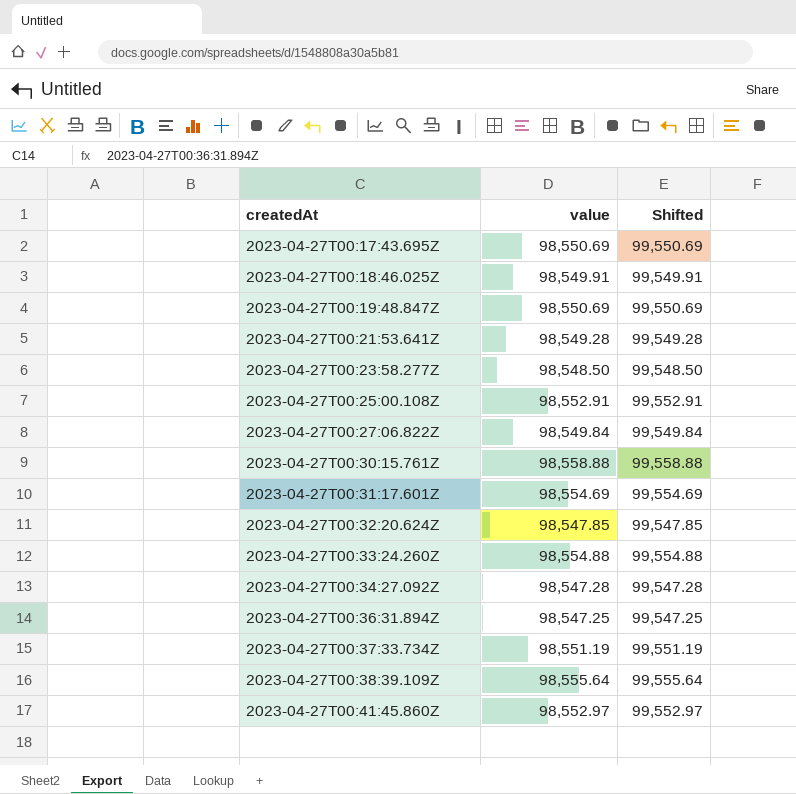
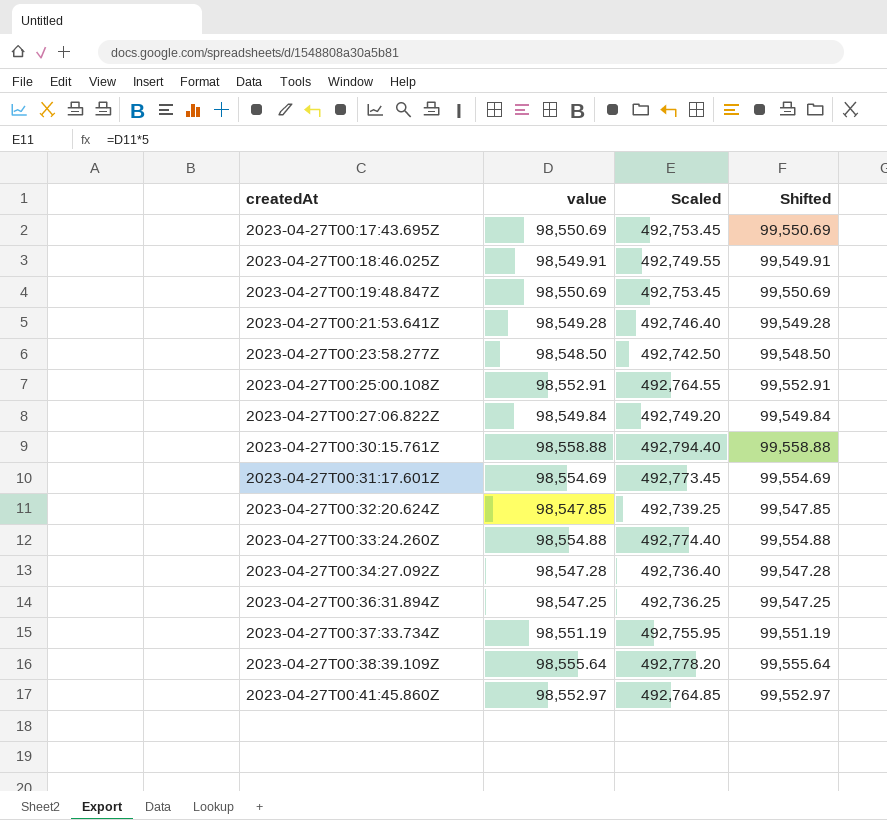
column Scaled | formula: none -> [value] * 5

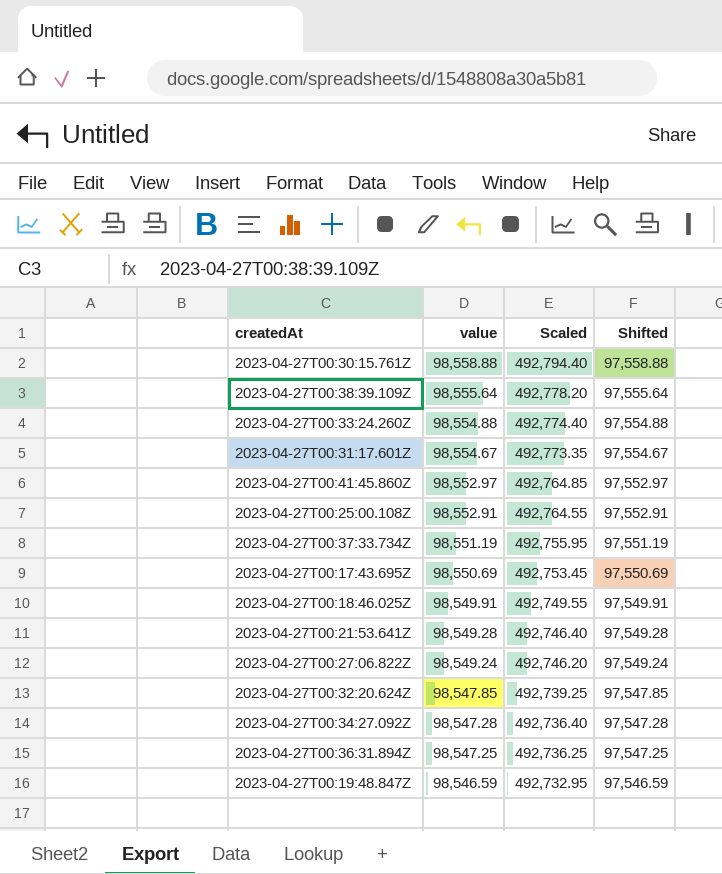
row order: createdAt ascending -> value descending
column Shifted | formula: [value] + 1000 -> [value] - 1000
row 2023-04-27T00:23:58.277Z: 98,548.50 | 492,742.50 | 99,548.50 -> none
2023-04-27T00:31:17.601Z | value: 98,554.69 -> 98,554.67
2023-04-27T00:31:17.601Z | Scaled: 492,773.45 -> 492,773.35
2023-04-27T00:27:06.822Z | value: 98,549.84 -> 98,549.24
2023-04-27T00:27:06.822Z | Scaled: 492,749.20 -> 492,746.20
2023-04-27T00:19:48.847Z | value: 98,550.69 -> 98,546.59
2023-04-27T00:19:48.847Z | Scaled: 492,753.45 -> 492,732.95

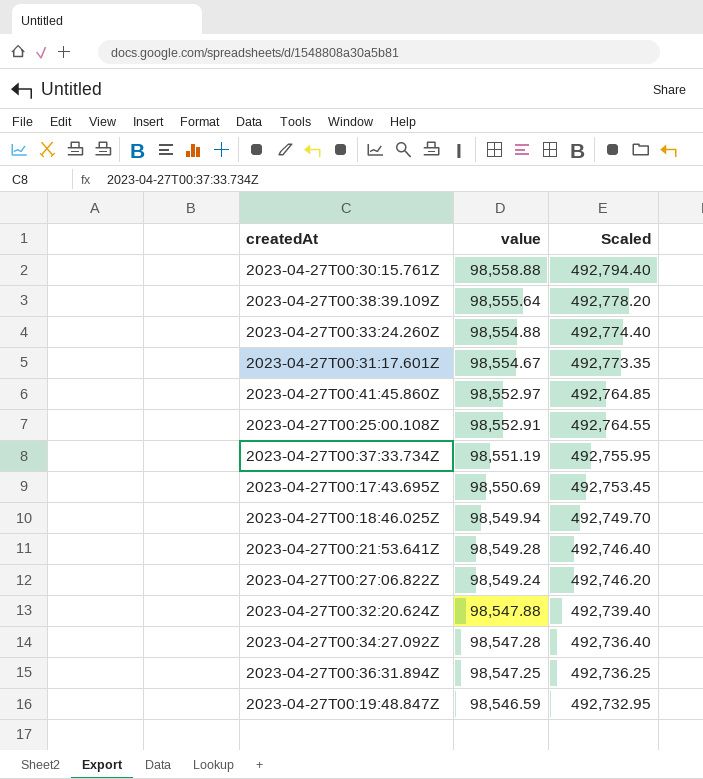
column Shifted | formula: [value] - 1000 -> none
2023-04-27T00:18:46.025Z | value: 98,549.91 -> 98,549.94
2023-04-27T00:18:46.025Z | Scaled: 492,749.55 -> 492,749.70
2023-04-27T00:32:20.624Z | value: 98,547.85 -> 98,547.88
2023-04-27T00:32:20.624Z | Scaled: 492,739.25 -> 492,739.40

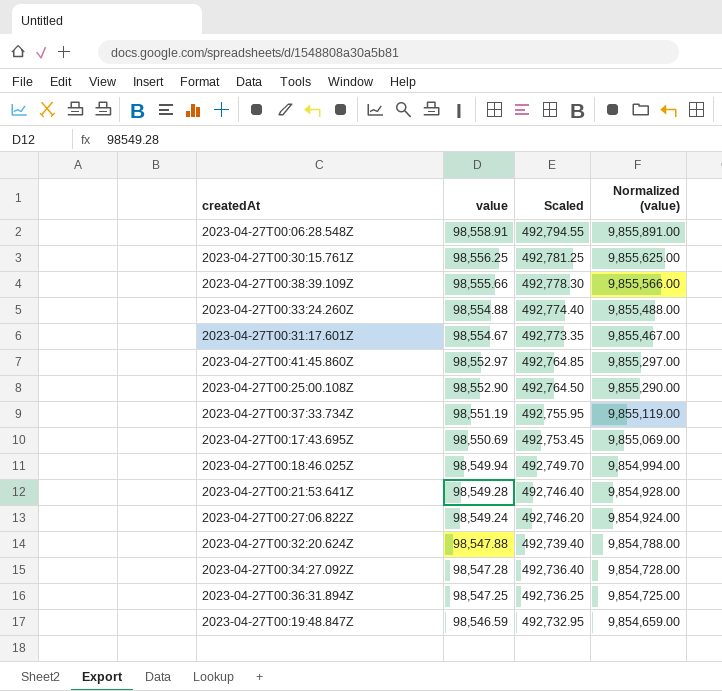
column Normalized (value) | formula: none -> [value] * 100
row 2023-04-27T00:06:28.548Z: none -> 98,558.91 | 492,794.55 | 9,855,891.00
2023-04-27T00:30:15.761Z | value: 98,558.88 -> 98,556.25
2023-04-27T00:30:15.761Z | Scaled: 492,794.40 -> 492,781.25
2023-04-27T00:38:39.109Z | value: 98,555.64 -> 98,555.66
2023-04-27T00:38:39.109Z | Scaled: 492,778.20 -> 492,778.30
2023-04-27T00:25:00.108Z | value: 98,552.91 -> 98,552.90
2023-04-27T00:25:00.108Z | Scaled: 492,764.55 -> 492,764.50

